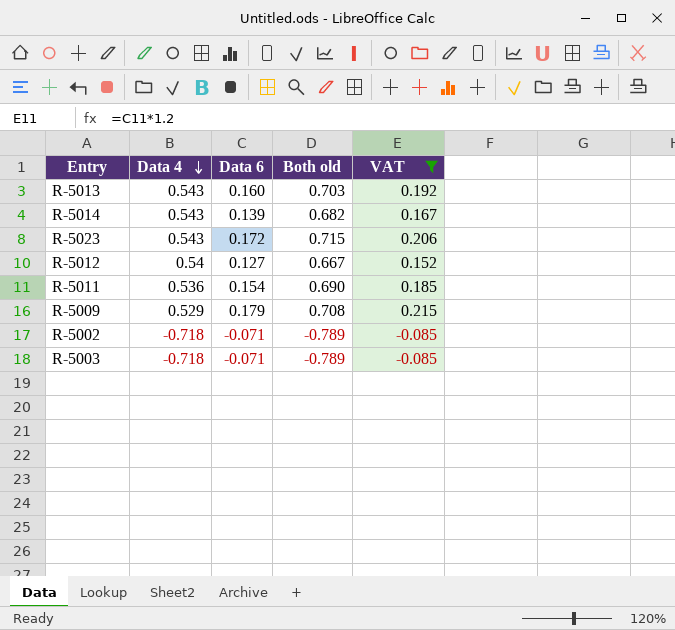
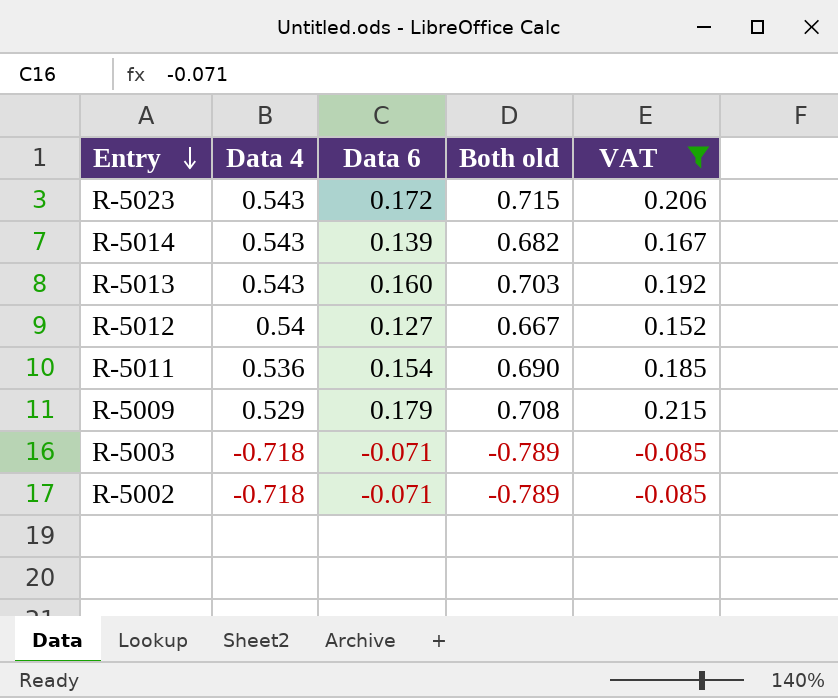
row order: Data 4 descending -> Entry descending

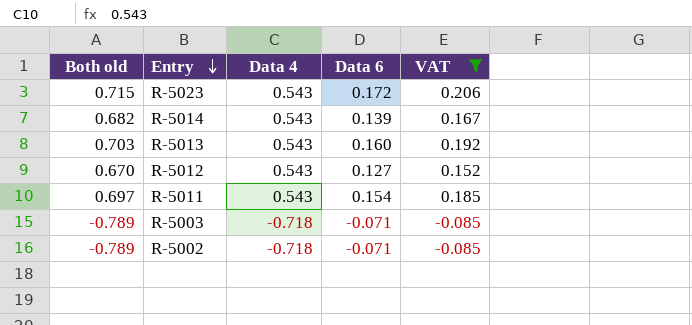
column Both old | position: 4 -> 1
row R-5009: 0.529 | 0.179 | 0.708 | 0.215 -> none
R-5012 | Both old: 0.667 -> 0.670
R-5012 | Data 4: 0.54 -> 0.543
R-5011 | Both old: 0.690 -> 0.697
R-5011 | Data 4: 0.536 -> 0.543

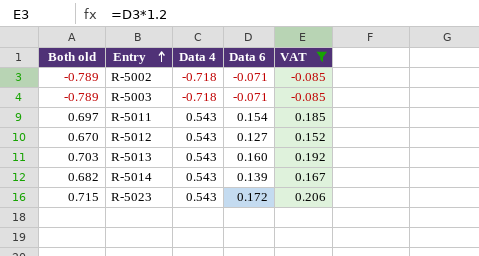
row order: Entry descending -> Entry ascending

